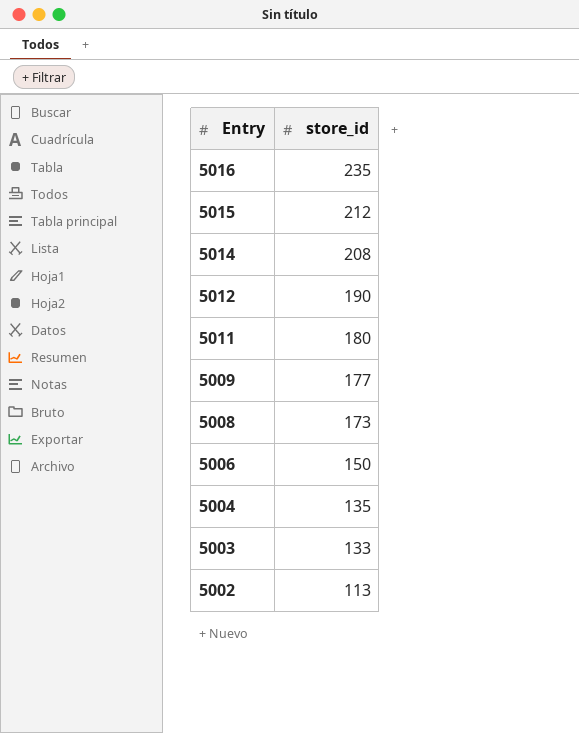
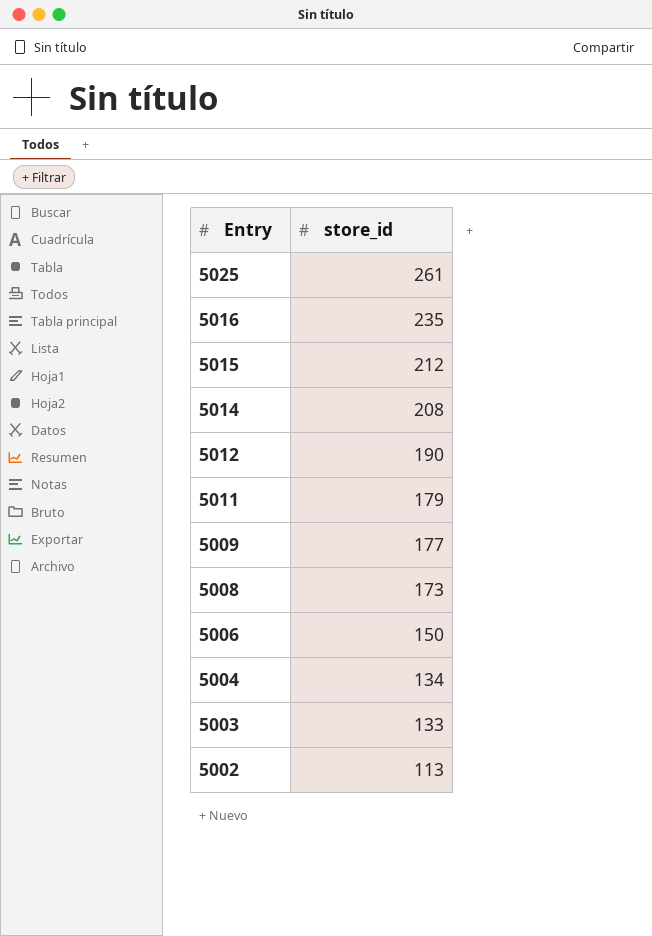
row 5025: none -> 261
5011 | store_id: 180 -> 179
5004 | store_id: 135 -> 134

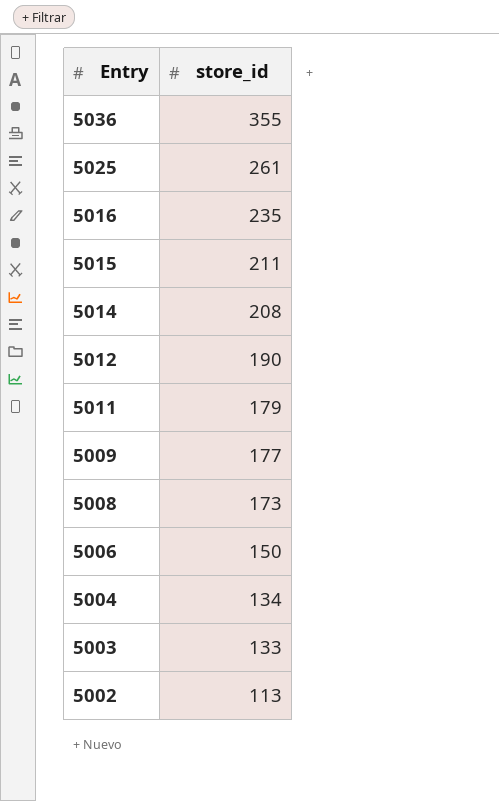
row 5036: none -> 355
5015 | store_id: 212 -> 211

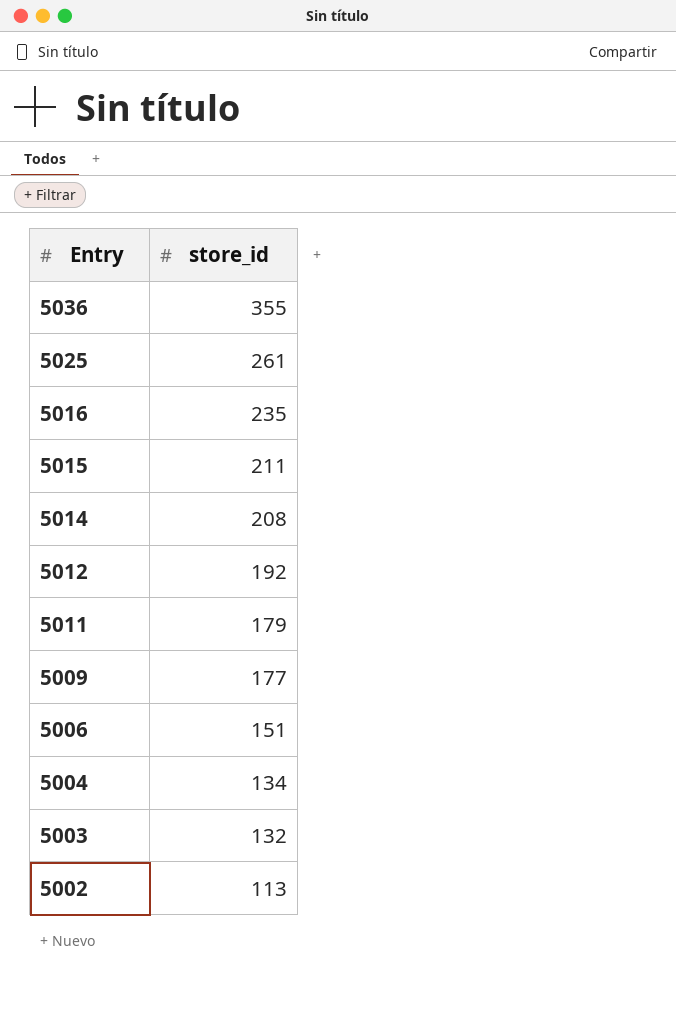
row 5008: 173 -> none
5012 | store_id: 190 -> 192
5006 | store_id: 150 -> 151
5003 | store_id: 133 -> 132

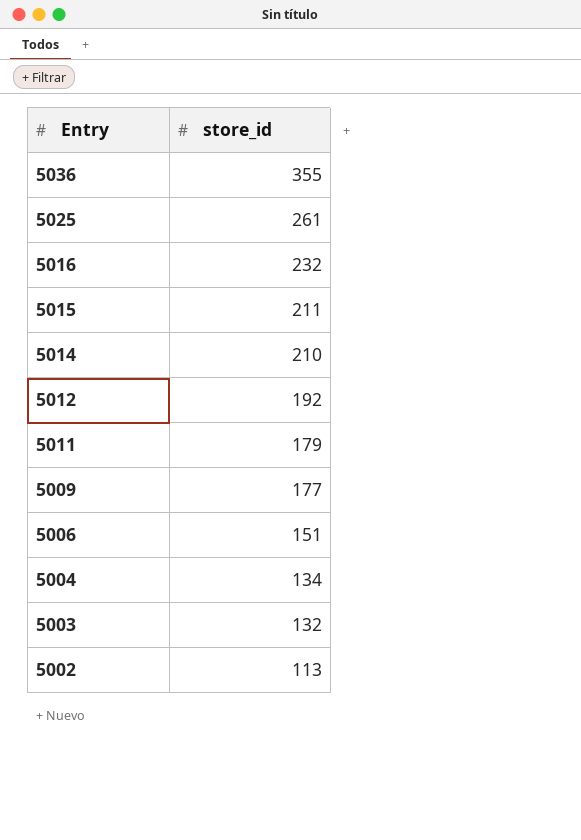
5016 | store_id: 235 -> 232
5014 | store_id: 208 -> 210

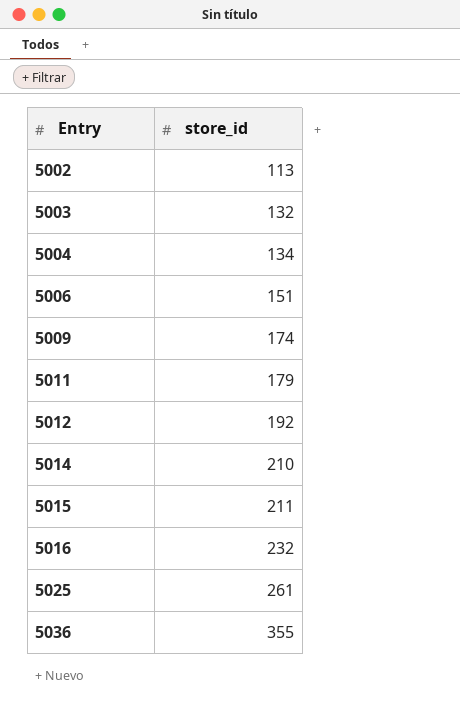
row order: Entry descending -> Entry ascending
5009 | store_id: 177 -> 174

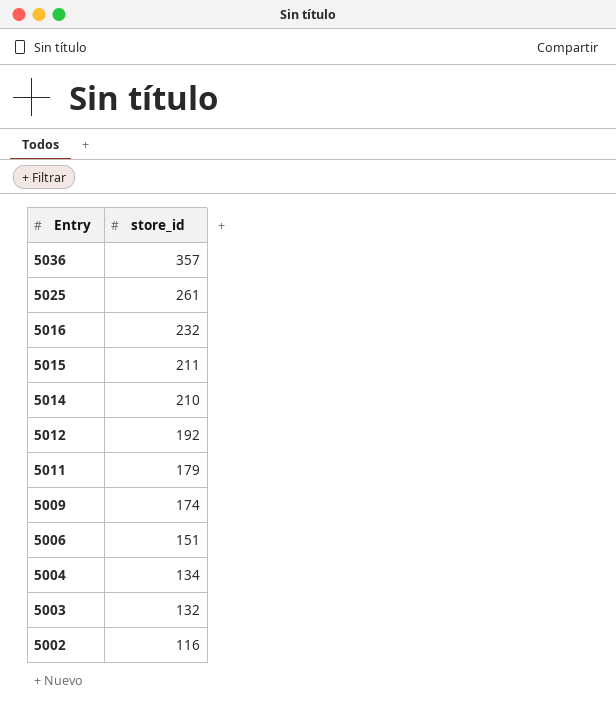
row order: Entry ascending -> Entry descending
5036 | store_id: 355 -> 357
5002 | store_id: 113 -> 116

